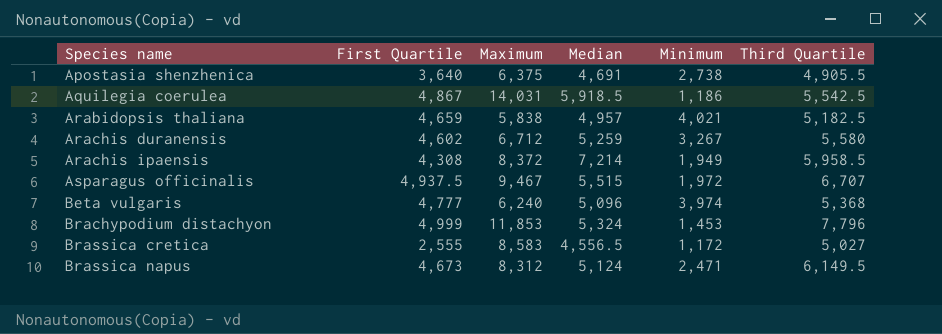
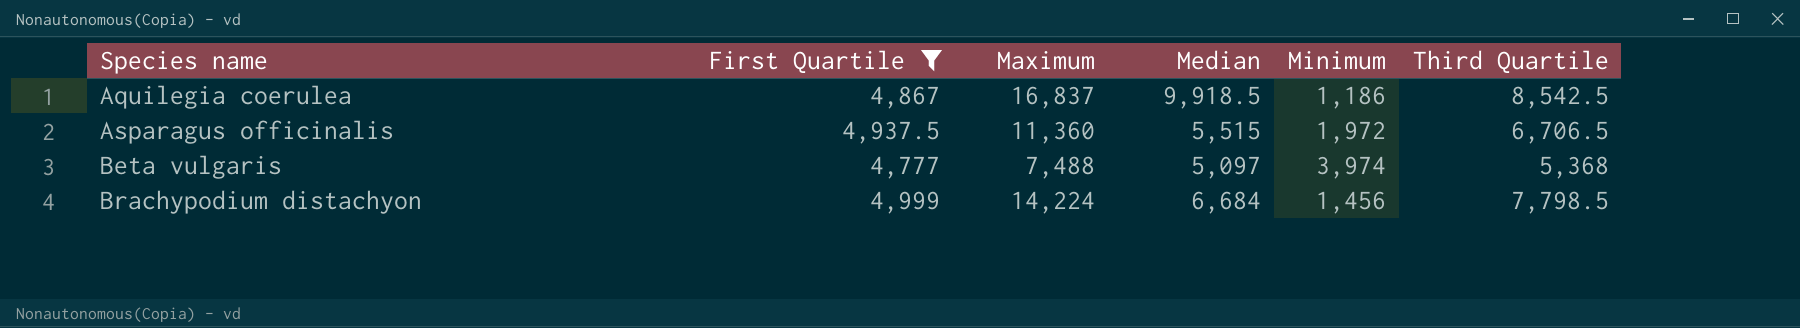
filter: none -> First Quartile >= 4,777
Aquilegia coerulea | Maximum: 14,031 -> 16,837
Aquilegia coerulea | Median: 5,918.5 -> 9,918.5
Aquilegia coerulea | Third Quartile: 5,542.5 -> 8,542.5
Asparagus officinalis | Maximum: 9,467 -> 11,360
Asparagus officinalis | Third Quartile: 6,707 -> 6,706.5
Beta vulgaris | Maximum: 6,240 -> 7,488
Beta vulgaris | Median: 5,096 -> 5,097
Brachypodium distachyon | Maximum: 11,853 -> 14,224
Brachypodium distachyon | Median: 5,324 -> 6,684
Brachypodium distachyon | Minimum: 1,453 -> 1,456
Brachypodium distachyon | Third Quartile: 7,796 -> 7,798.5

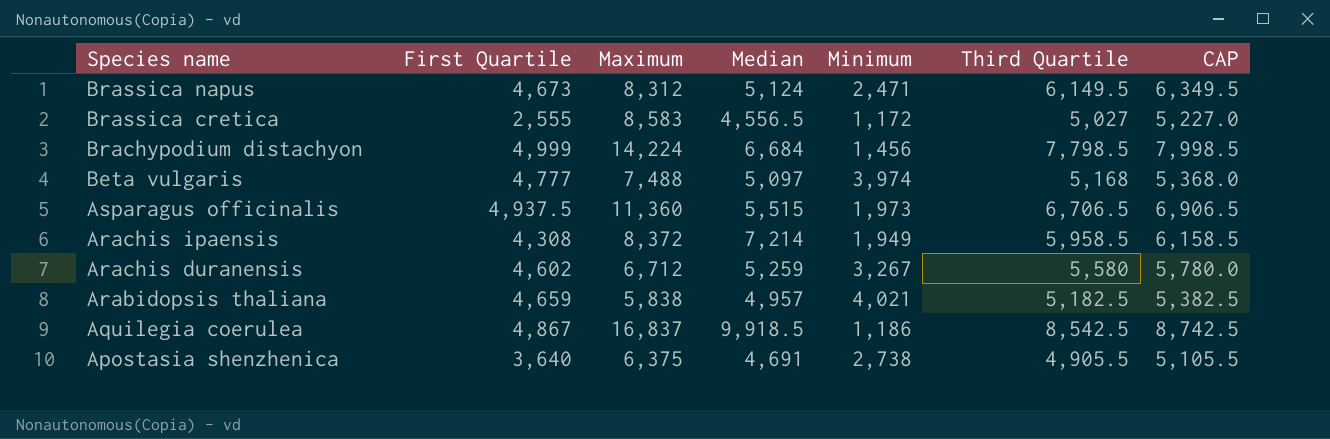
filter: First Quartile >= 4,777 -> none
row order: Species name ascending -> Species name descending
column CAP | formula: none -> [Third Quartile] + 200
Beta vulgaris | Third Quartile: 5,368 -> 5,168
Asparagus officinalis | Minimum: 1,972 -> 1,973

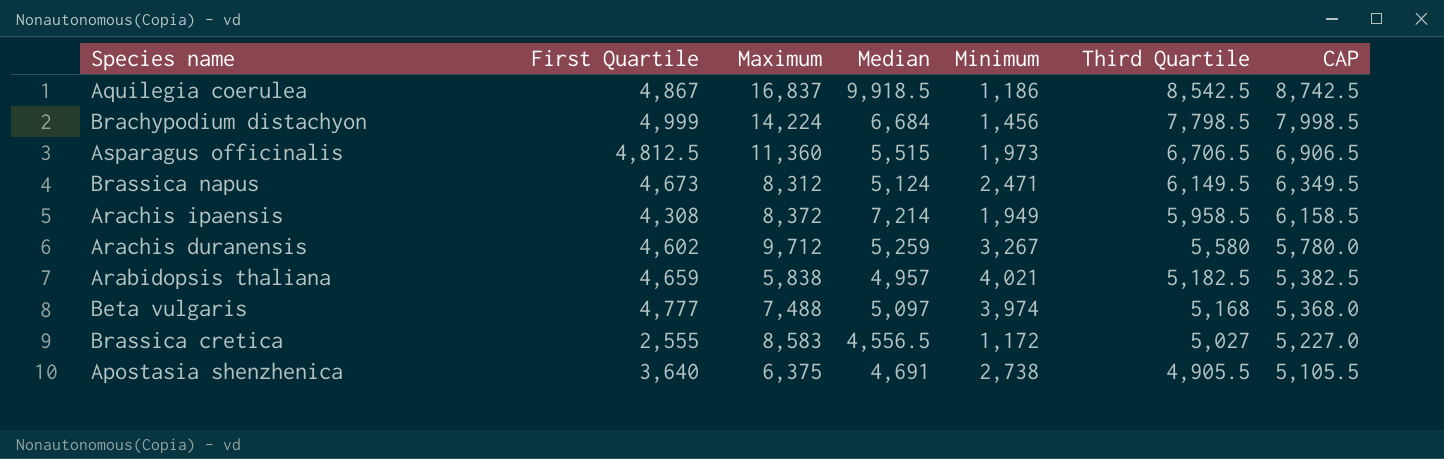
row order: Species name descending -> Third Quartile descending
Asparagus officinalis | First Quartile: 4,937.5 -> 4,812.5
Arachis duranensis | Maximum: 6,712 -> 9,712

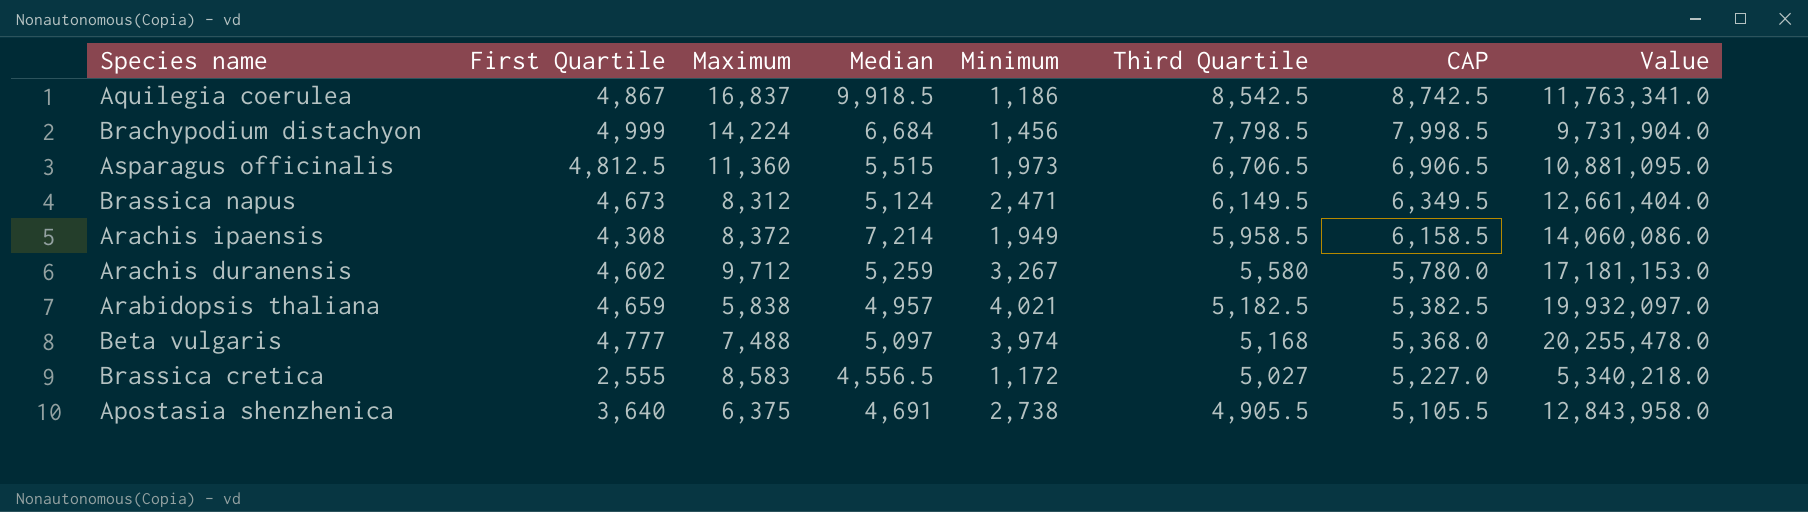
column Value | formula: none -> [Median] * [Minimum]

